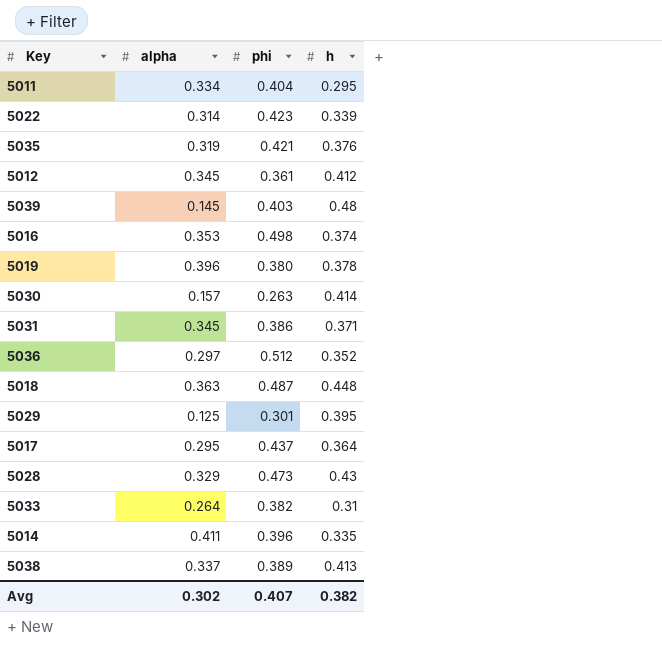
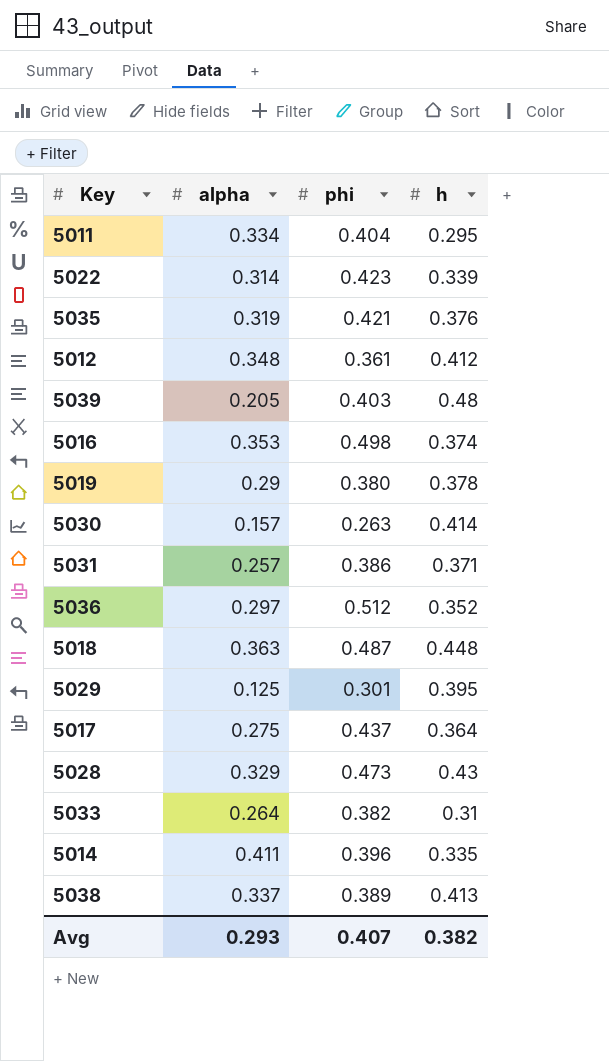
5012 | alpha: 0.345 -> 0.348
5039 | alpha: 0.145 -> 0.205
5019 | alpha: 0.396 -> 0.29
5031 | alpha: 0.345 -> 0.257
5017 | alpha: 0.295 -> 0.275
Avg | alpha: 0.302 -> 0.293

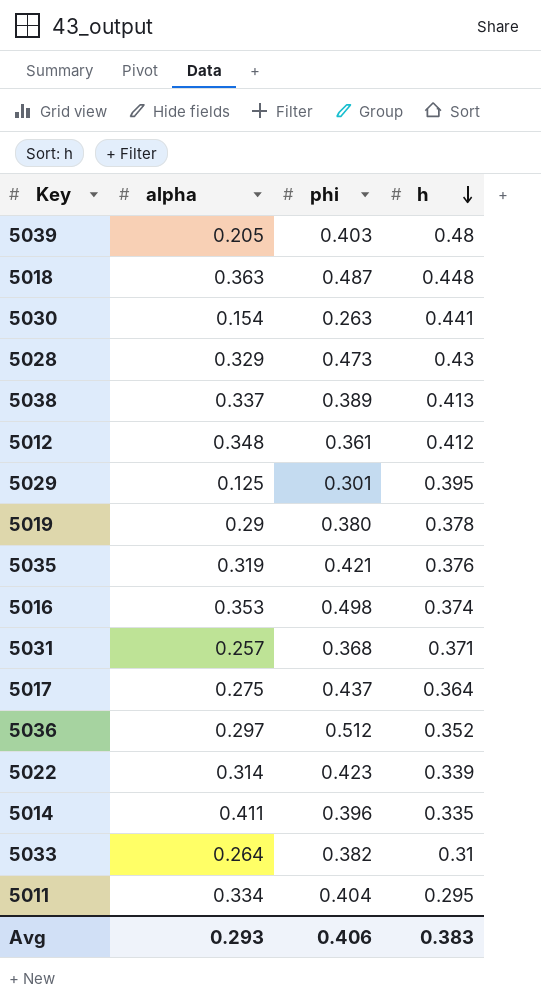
row order: none -> h descending
5030 | alpha: 0.157 -> 0.154
5030 | h: 0.414 -> 0.441
5031 | phi: 0.386 -> 0.368
Avg | phi: 0.407 -> 0.406
Avg | h: 0.382 -> 0.383

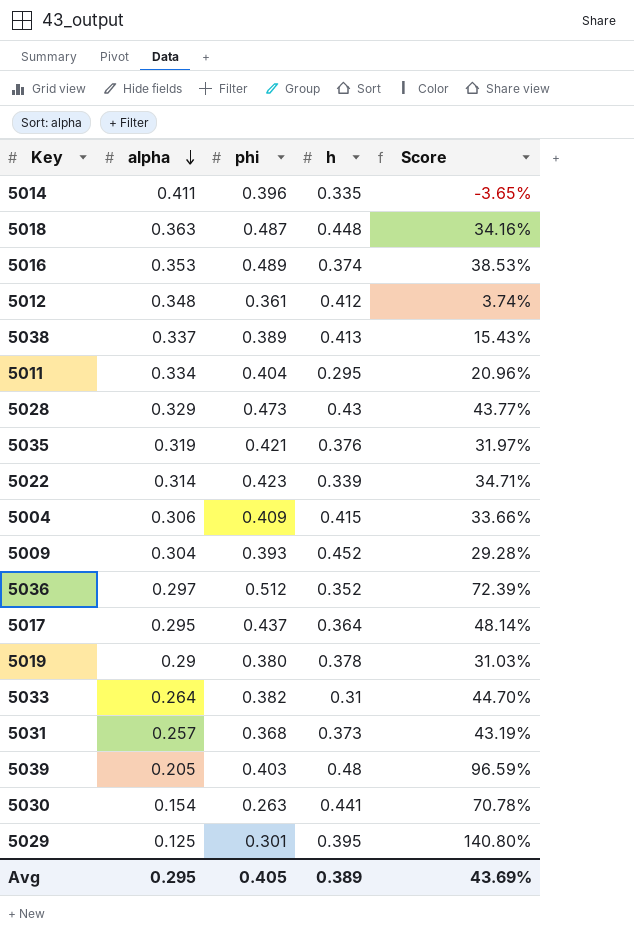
row order: h descending -> alpha descending
column Score | formula: none -> ([phi] - [alpha]) / [alpha]
5016 | phi: 0.498 -> 0.489
row 5004: none -> 0.306 | 0.409 | 0.415 | 33.66%
row 5009: none -> 0.304 | 0.393 | 0.452 | 29.28%
5017 | alpha: 0.275 -> 0.295
5031 | h: 0.371 -> 0.373
Avg | alpha: 0.293 -> 0.295
Avg | phi: 0.406 -> 0.405
Avg | h: 0.383 -> 0.389

